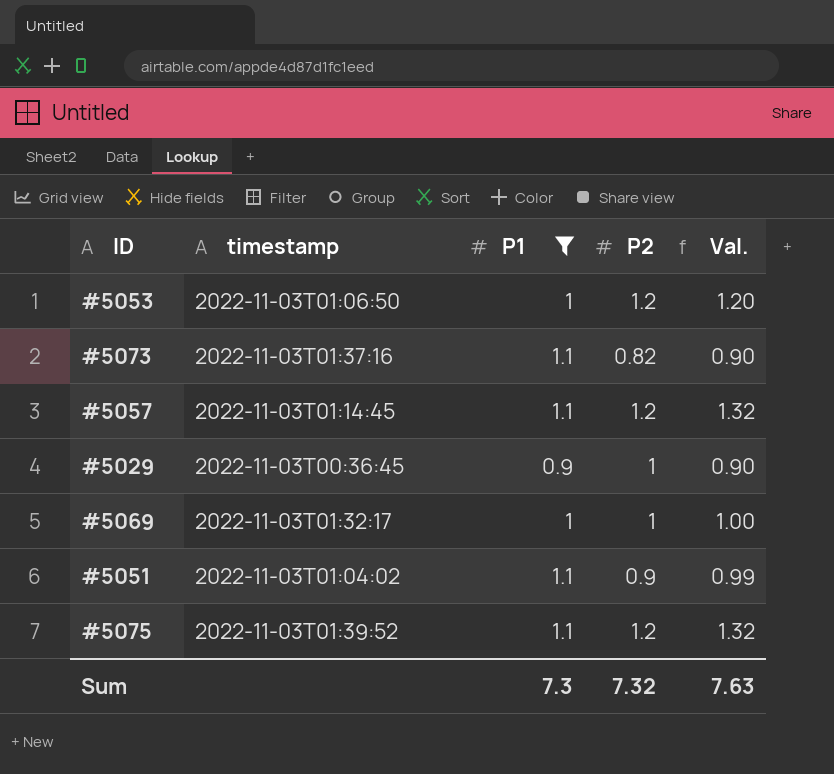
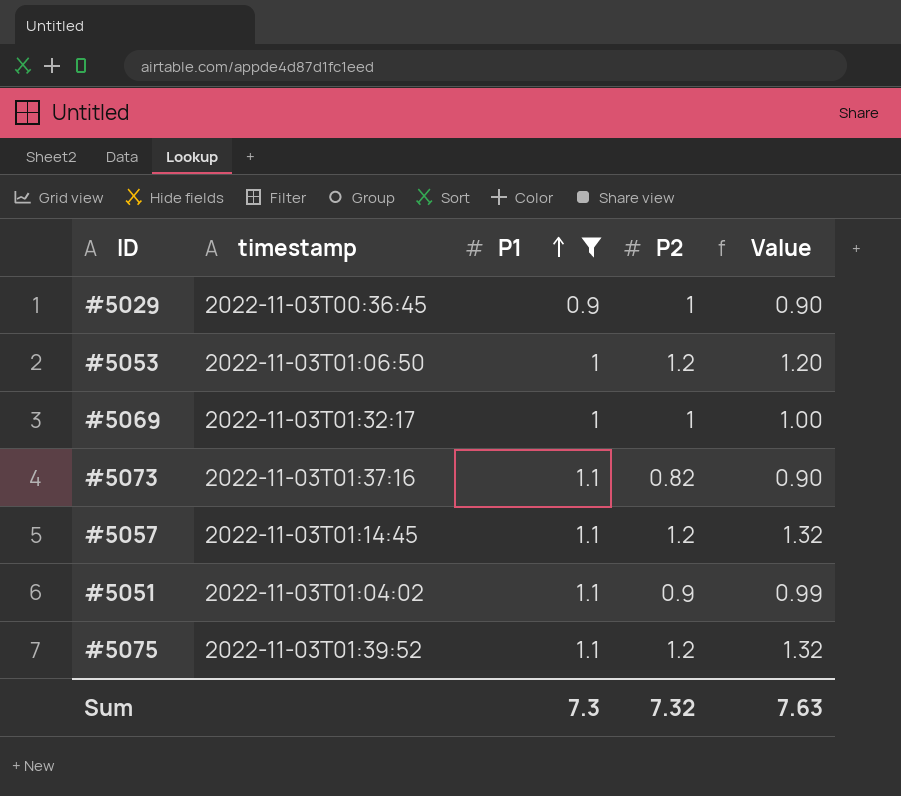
row order: none -> P1 ascending
column name: Val. -> Value

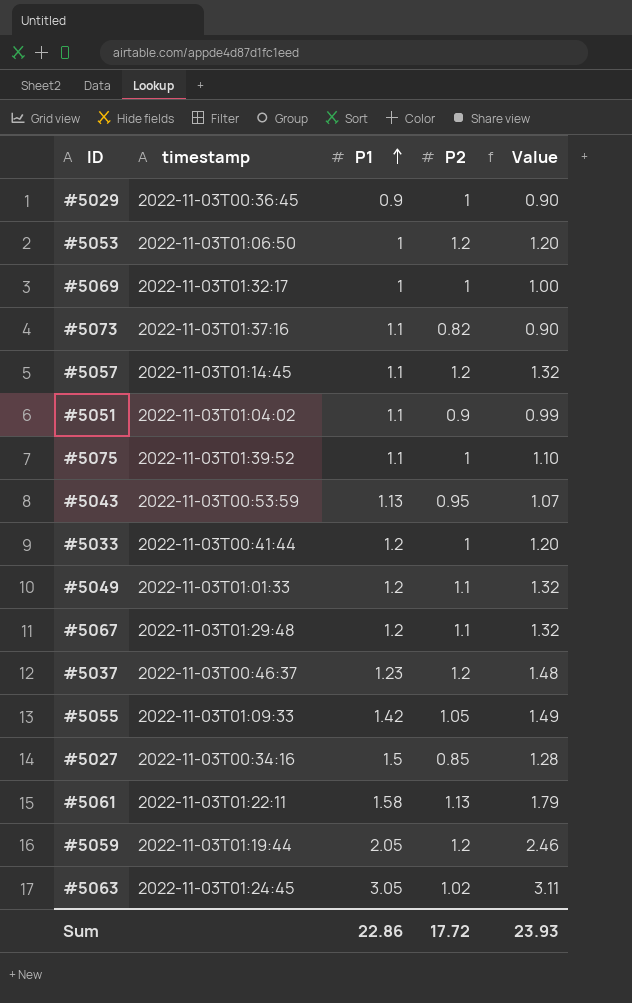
filter: P1 <= 1.1 -> none
#5075 | P2: 1.2 -> 1
#5075 | Value: 1.32 -> 1.10
Sum | P1: 7.3 -> 22.86
Sum | P2: 7.32 -> 17.72
Sum | Value: 7.63 -> 23.93

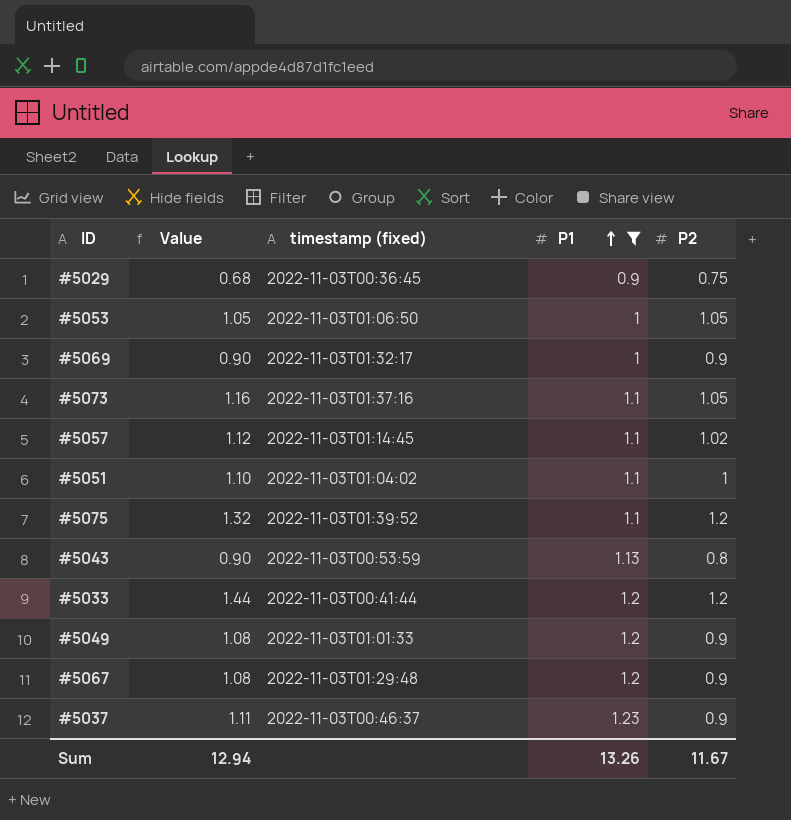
filter: none -> P1 <= 1.23
column Value | position: 5 -> 2
column name: timestamp -> timestamp (fixed)
#5029 | Value: 0.90 -> 0.68
#5029 | P2: 1 -> 0.75
#5053 | Value: 1.20 -> 1.05
#5053 | P2: 1.2 -> 1.05
#5069 | Value: 1.00 -> 0.90
#5069 | P2: 1 -> 0.9
#5073 | Value: 0.90 -> 1.16
#5073 | P2: 0.82 -> 1.05
#5057 | Value: 1.32 -> 1.12
#5057 | P2: 1.2 -> 1.02
#5051 | Value: 0.99 -> 1.10
#5051 | P2: 0.9 -> 1
#5075 | Value: 1.10 -> 1.32
#5075 | P2: 1 -> 1.2
#5043 | Value: 1.07 -> 0.90
#5043 | P2: 0.95 -> 0.8
#5033 | Value: 1.20 -> 1.44
#5033 | P2: 1 -> 1.2
#5049 | Value: 1.32 -> 1.08
#5049 | P2: 1.1 -> 0.9
#5067 | Value: 1.32 -> 1.08
#5067 | P2: 1.1 -> 0.9
#5037 | Value: 1.48 -> 1.11
#5037 | P2: 1.2 -> 0.9
Sum | Value: 23.93 -> 12.94
Sum | P1: 22.86 -> 13.26
Sum | P2: 17.72 -> 11.67

